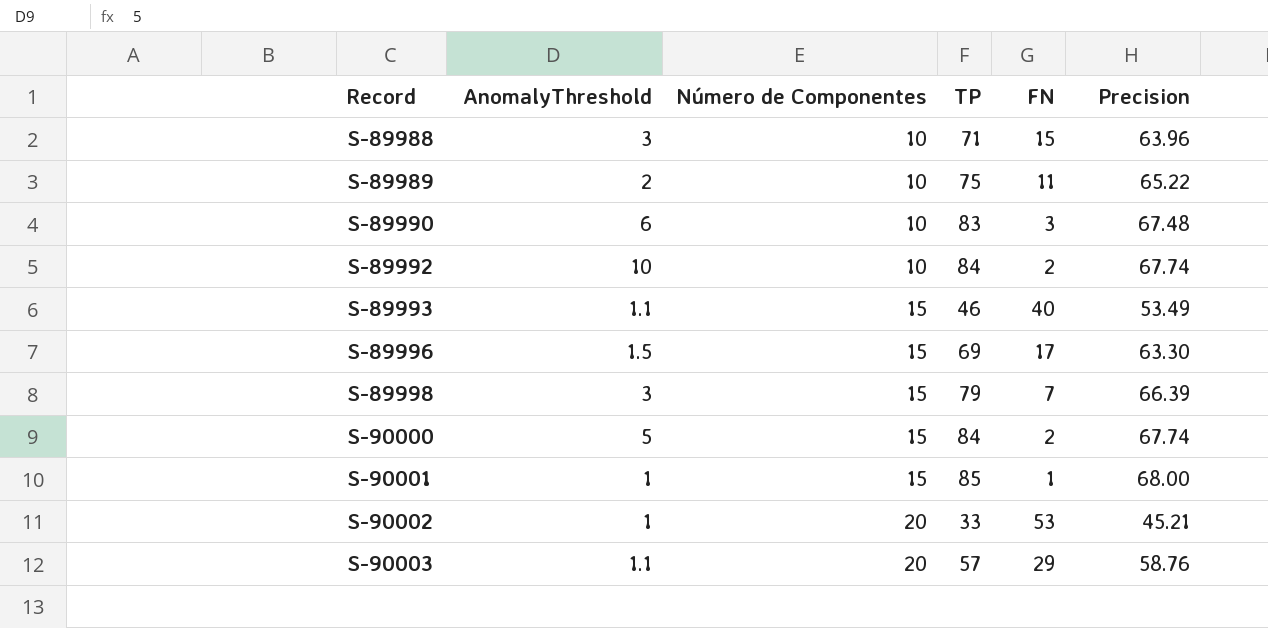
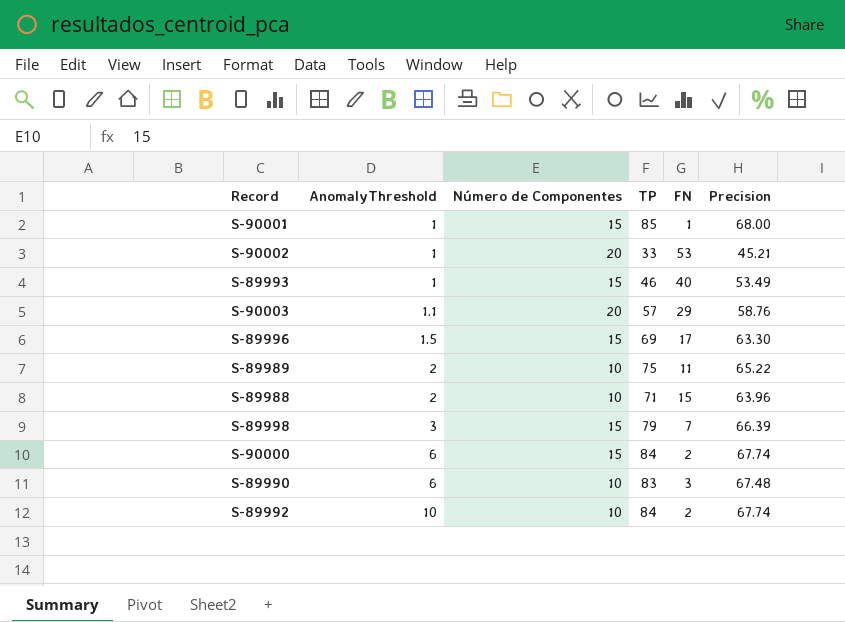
row order: Record ascending -> AnomalyThreshold ascending
S-89993 | AnomalyThreshold: 1.1 -> 1
S-89988 | AnomalyThreshold: 3 -> 2
S-90000 | AnomalyThreshold: 5 -> 6

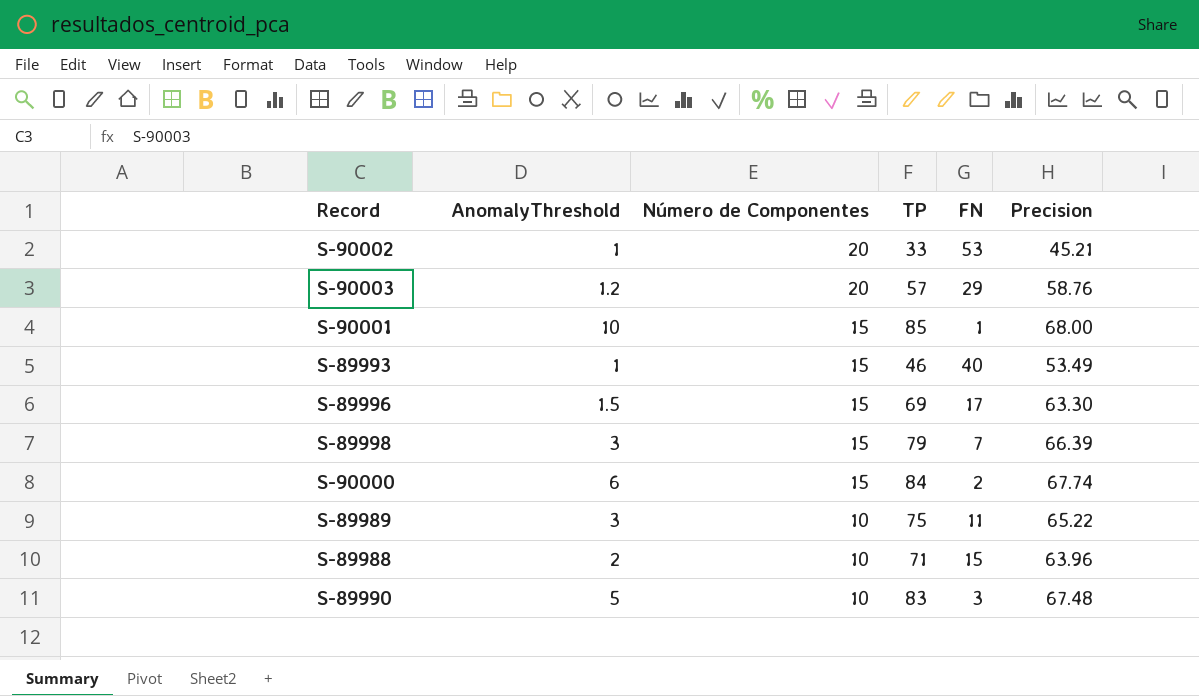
row order: AnomalyThreshold ascending -> Número de Componentes descending
row S-89992: 10 | 10 | 84 | 2 | 67.74 -> none
S-90003 | AnomalyThreshold: 1.1 -> 1.2
S-90001 | AnomalyThreshold: 1 -> 10
S-89989 | AnomalyThreshold: 2 -> 3
S-89990 | AnomalyThreshold: 6 -> 5

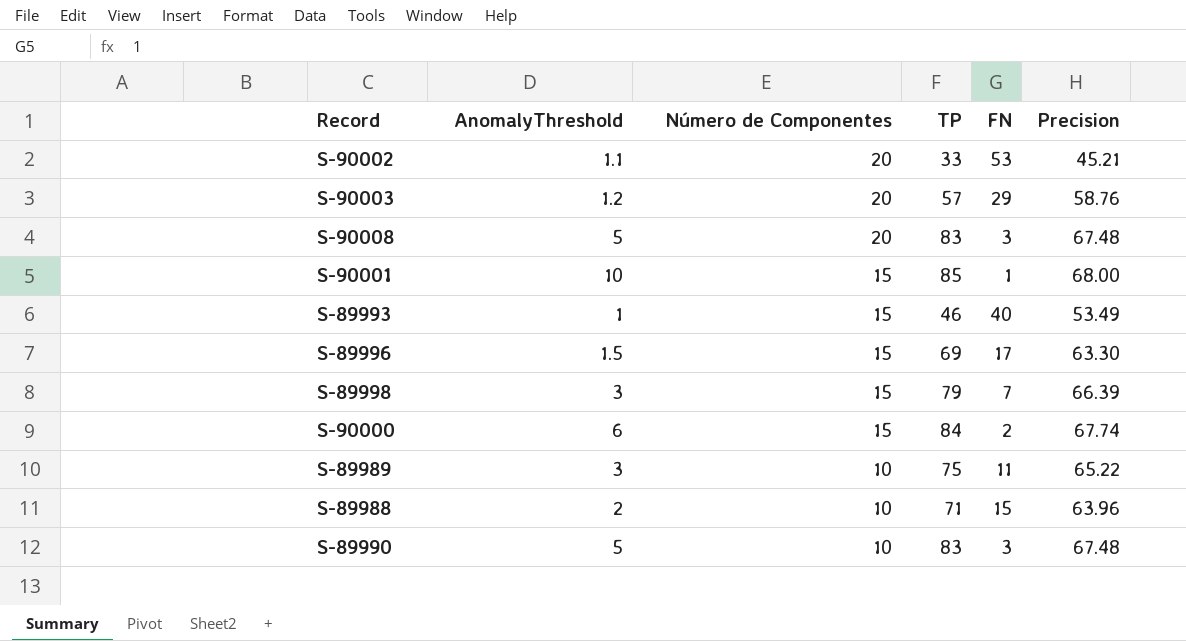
S-90002 | AnomalyThreshold: 1 -> 1.1
row S-90008: none -> 5 | 20 | 83 | 3 | 67.48

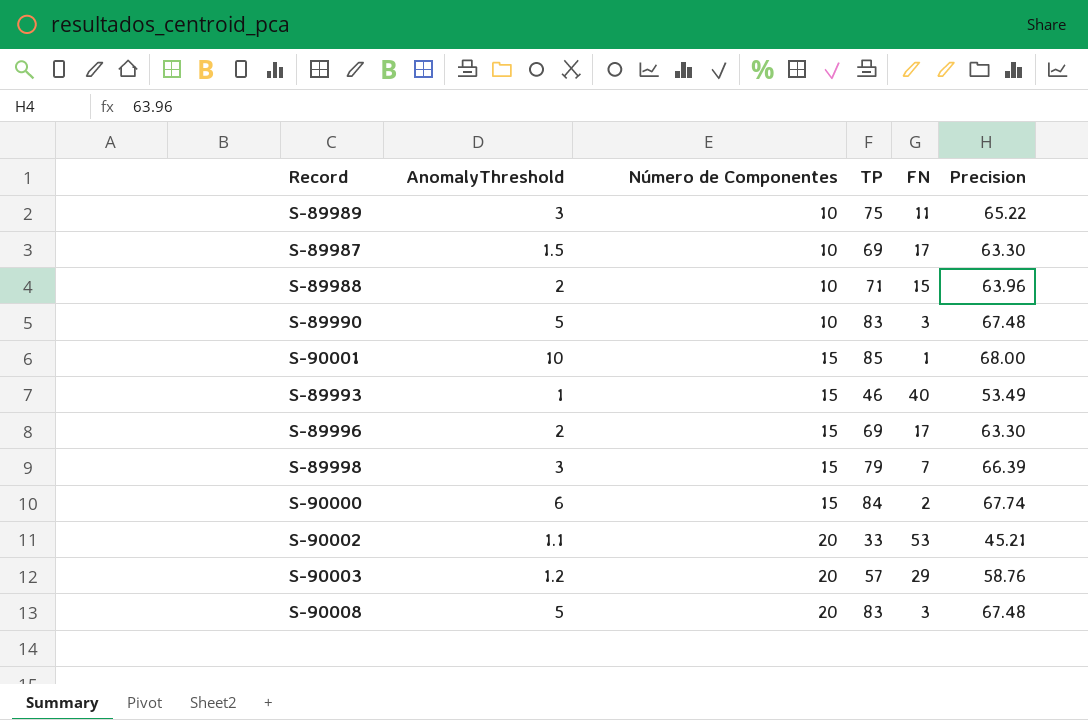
row order: Número de Componentes descending -> Número de Componentes ascending
row S-89987: none -> 1.5 | 10 | 69 | 17 | 63.30
S-89996 | AnomalyThreshold: 1.5 -> 2

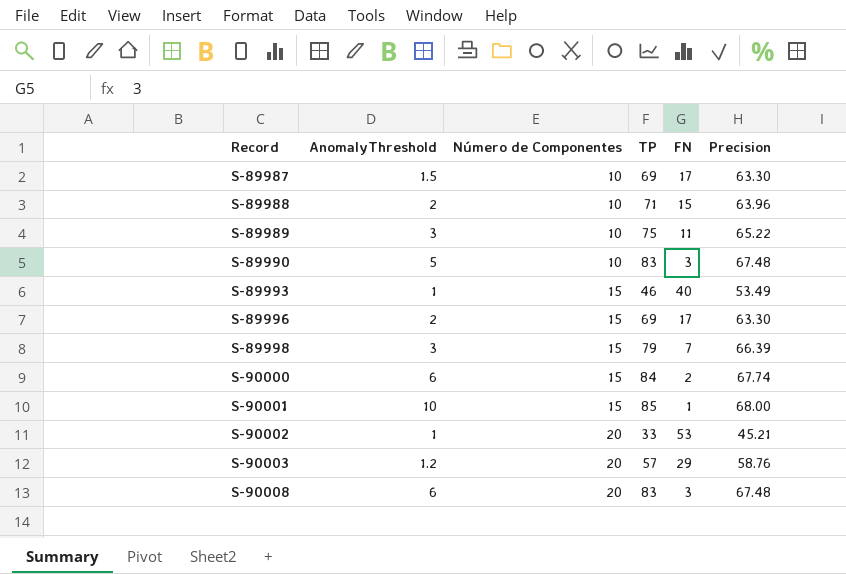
row order: Número de Componentes ascending -> Record ascending
S-90002 | AnomalyThreshold: 1.1 -> 1
S-90008 | AnomalyThreshold: 5 -> 6

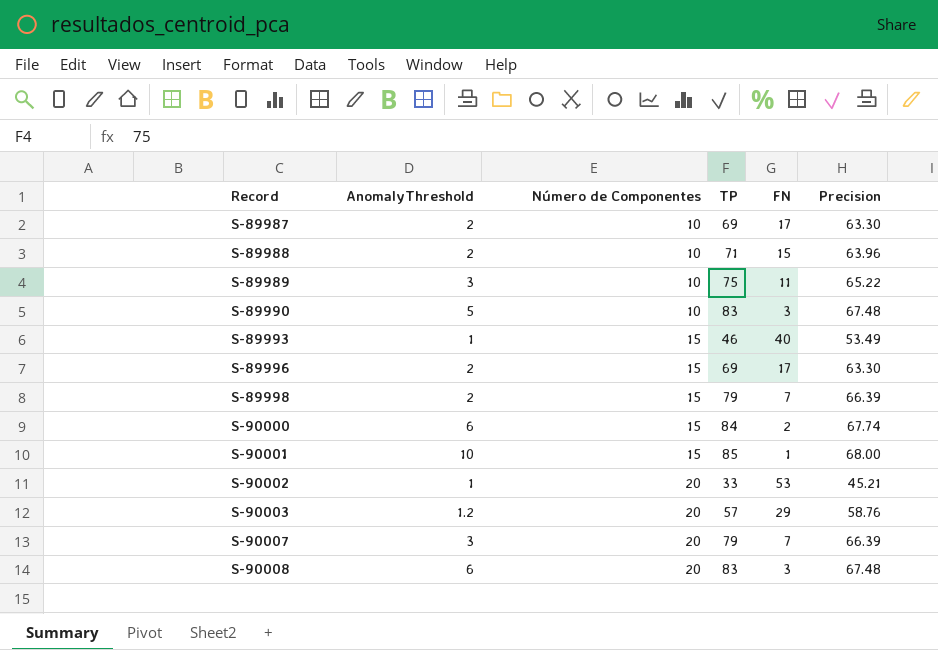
S-89987 | AnomalyThreshold: 1.5 -> 2
S-89998 | AnomalyThreshold: 3 -> 2
row S-90007: none -> 3 | 20 | 79 | 7 | 66.39

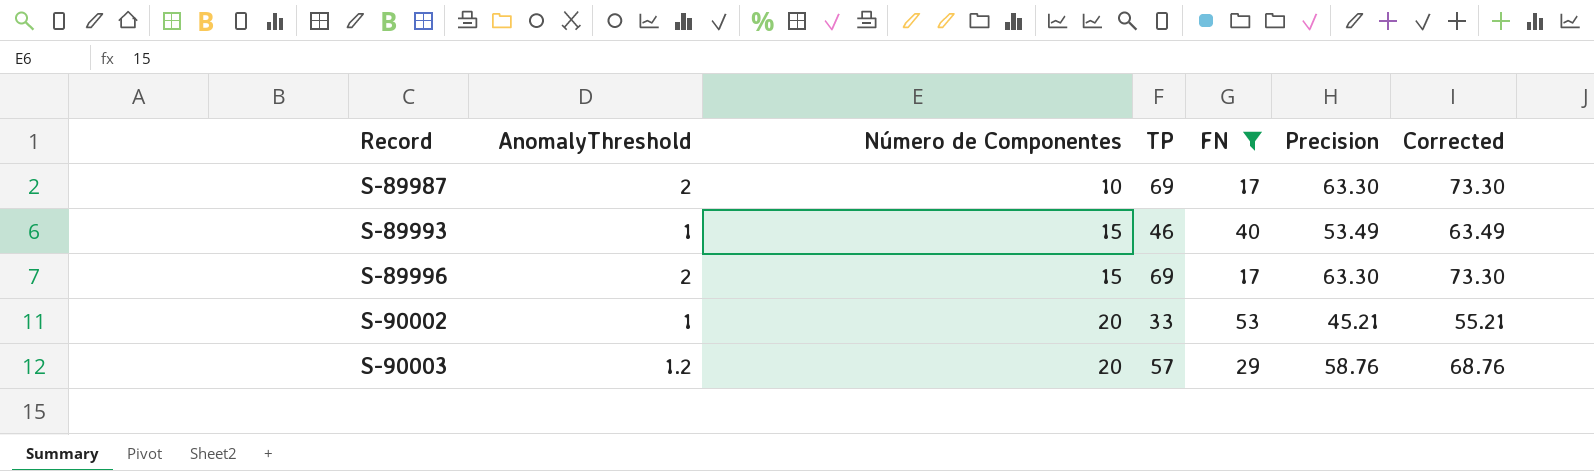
filter: none -> FN >= 17
column Corrected | formula: none -> [Precision] + 10

